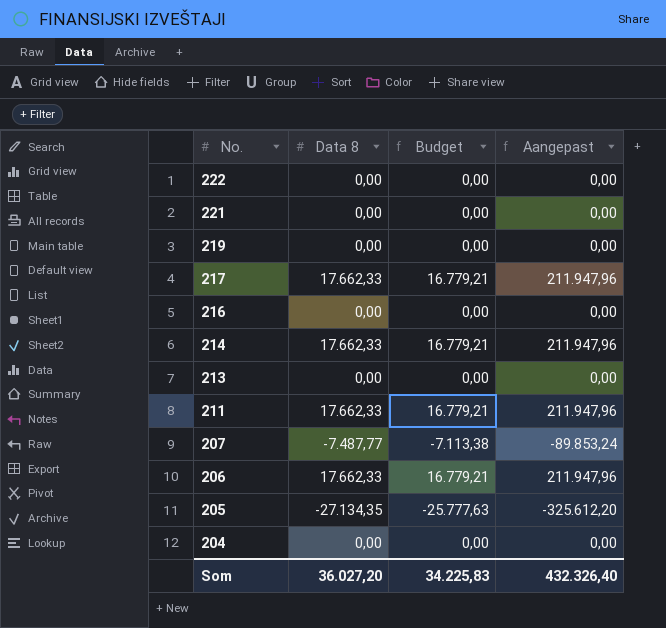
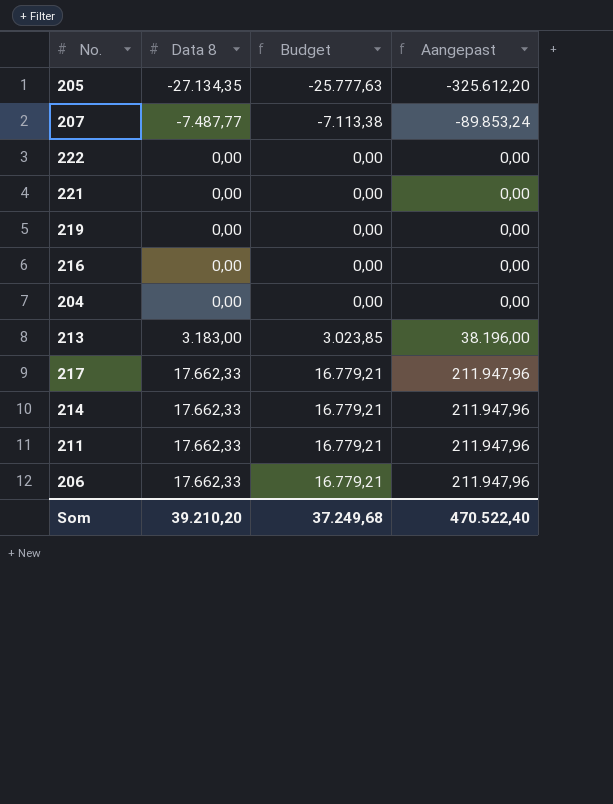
row order: No. descending -> Data 8 ascending
213 | Data 8: 0,00 -> 3.183,00
213 | Budget: 0,00 -> 3.023,85
213 | Aangepast: 0,00 -> 38.196,00
Som | Data 8: 36.027,20 -> 39.210,20
Som | Budget: 34.225,83 -> 37.249,68
Som | Aangepast: 432.326,40 -> 470.522,40

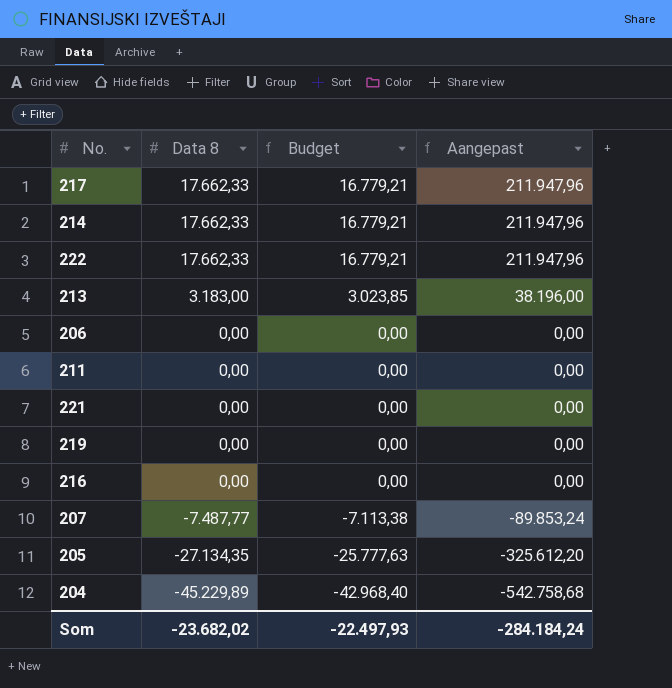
row order: Data 8 ascending -> Data 8 descending
222 | Data 8: 0,00 -> 17.662,33
222 | Budget: 0,00 -> 16.779,21
222 | Aangepast: 0,00 -> 211.947,96
206 | Data 8: 17.662,33 -> 0,00
206 | Budget: 16.779,21 -> 0,00
206 | Aangepast: 211.947,96 -> 0,00
211 | Data 8: 17.662,33 -> 0,00
211 | Budget: 16.779,21 -> 0,00
211 | Aangepast: 211.947,96 -> 0,00
204 | Data 8: 0,00 -> -45.229,89
204 | Budget: 0,00 -> -42.968,40
204 | Aangepast: 0,00 -> -542.758,68
Som | Data 8: 39.210,20 -> -23.682,02
Som | Budget: 37.249,68 -> -22.497,93
Som | Aangepast: 470.522,40 -> -284.184,24

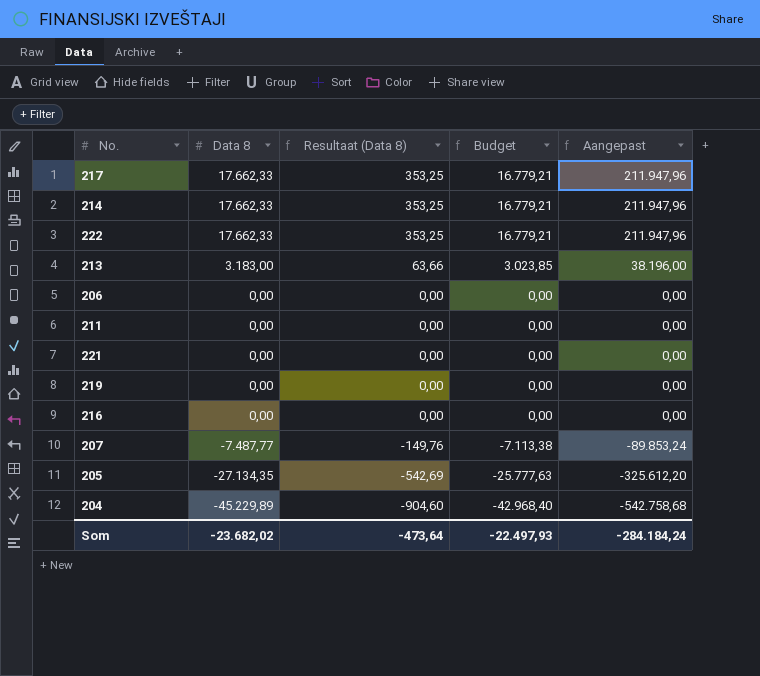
column Resultaat (Data 8) | formula: none -> [Data 8] * 0,02

